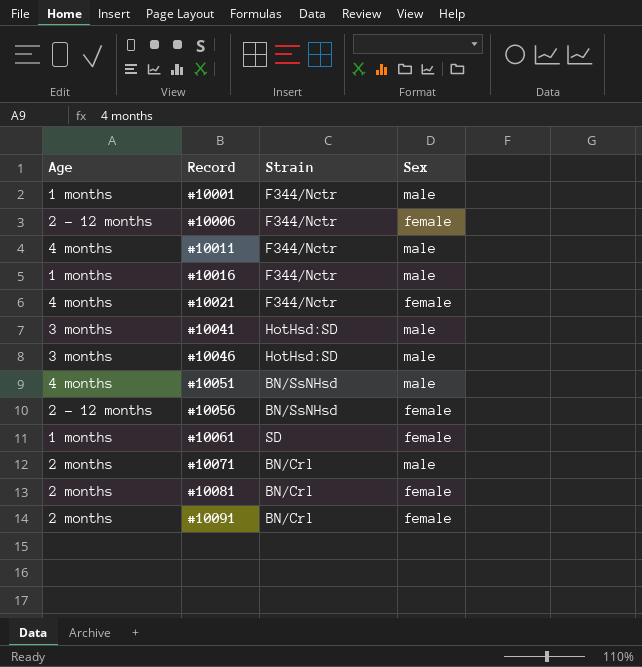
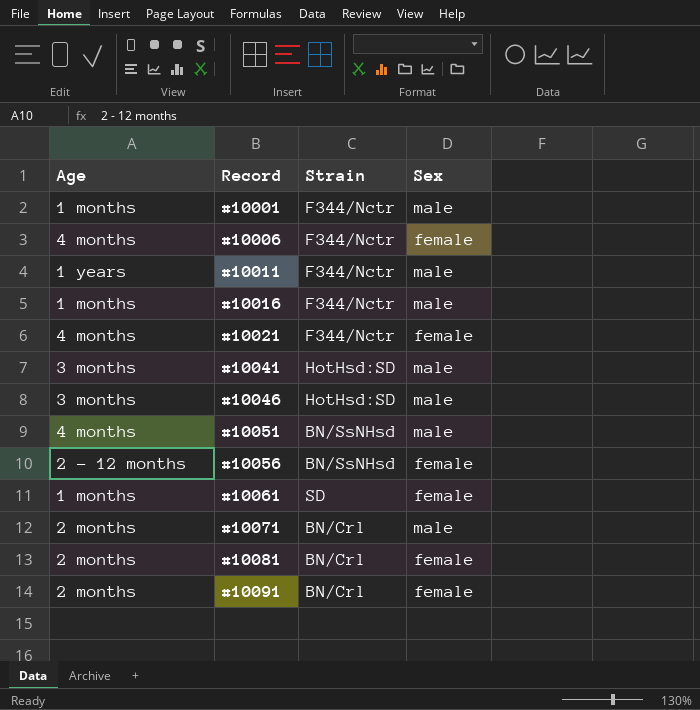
#10006 | Age: 2 - 12 months -> 4 months
#10011 | Age: 4 months -> 1 years

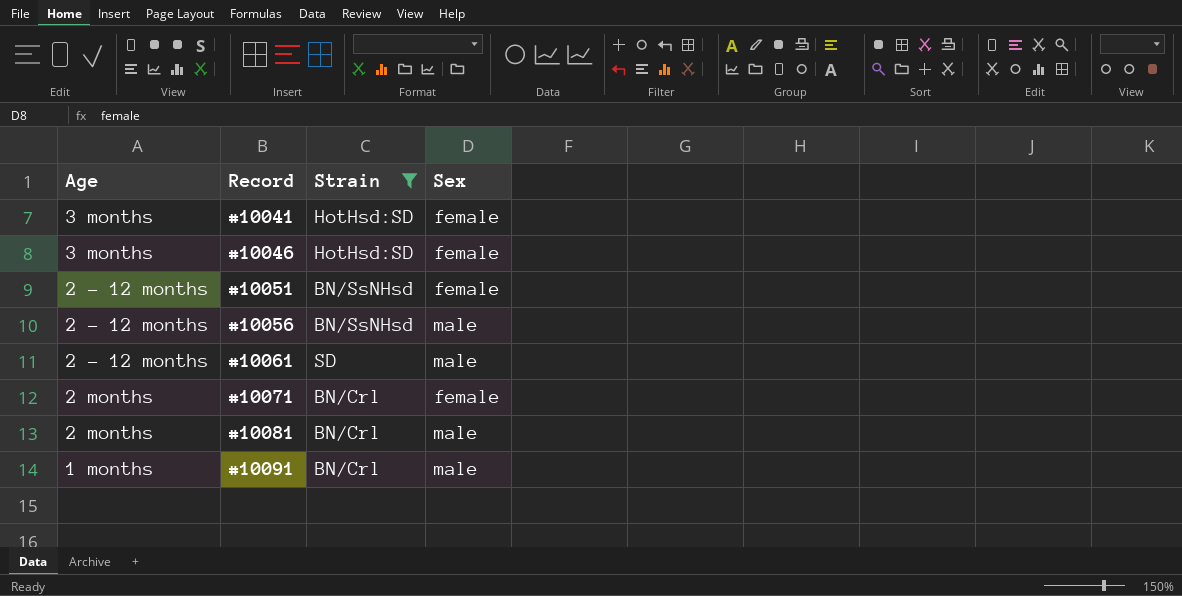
filter: none -> Strain != F344/Nctr
#10041 | Sex: male -> female
#10046 | Sex: male -> female
#10051 | Age: 4 months -> 2 - 12 months
#10051 | Sex: male -> female
#10056 | Sex: female -> male
#10061 | Age: 1 months -> 2 - 12 months
#10061 | Sex: female -> male
#10071 | Sex: male -> female
#10081 | Sex: female -> male
#10091 | Age: 2 months -> 1 months
#10091 | Sex: female -> male

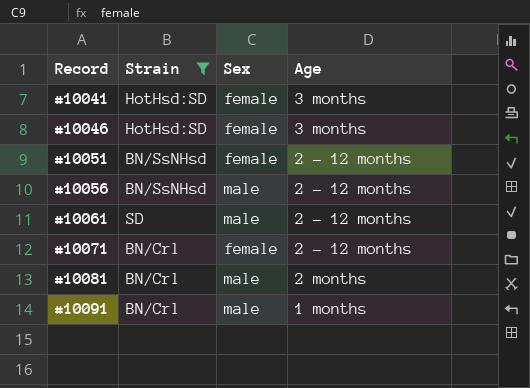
column Age | position: 1 -> 4
#10071 | Age: 2 months -> 2 - 12 months

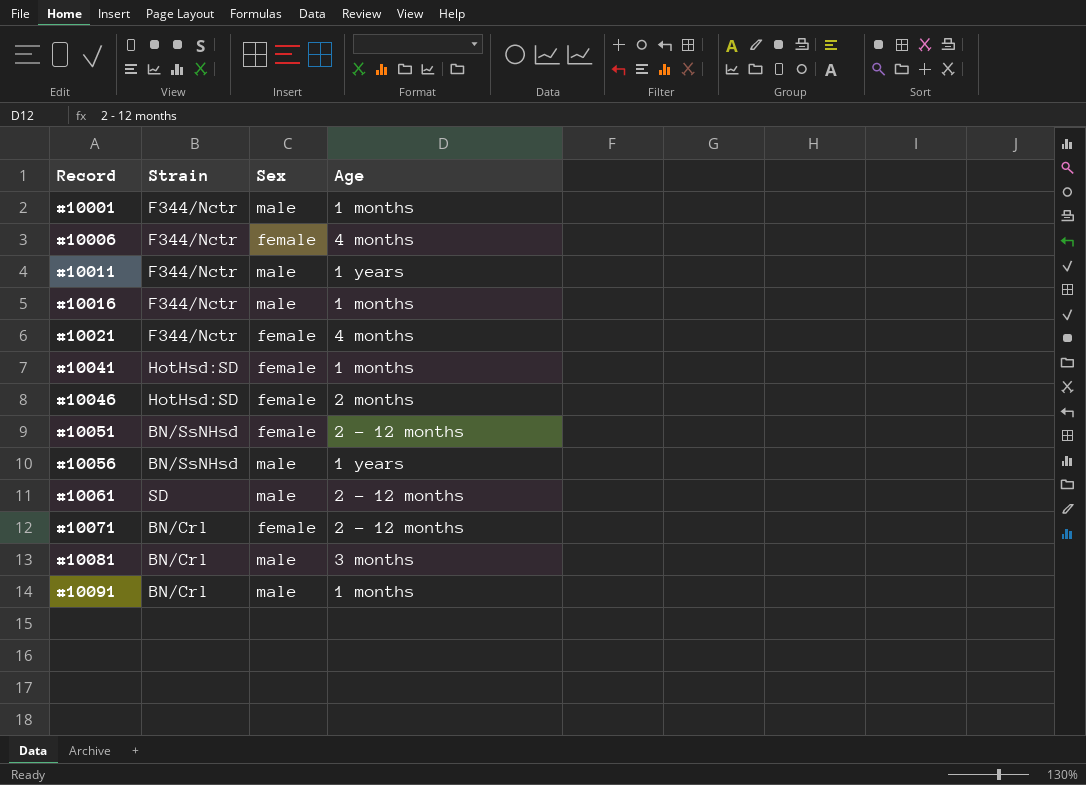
filter: Strain != F344/Nctr -> none
#10041 | Age: 3 months -> 1 months
#10046 | Age: 3 months -> 2 months
#10056 | Age: 2 - 12 months -> 1 years
#10081 | Age: 2 months -> 3 months

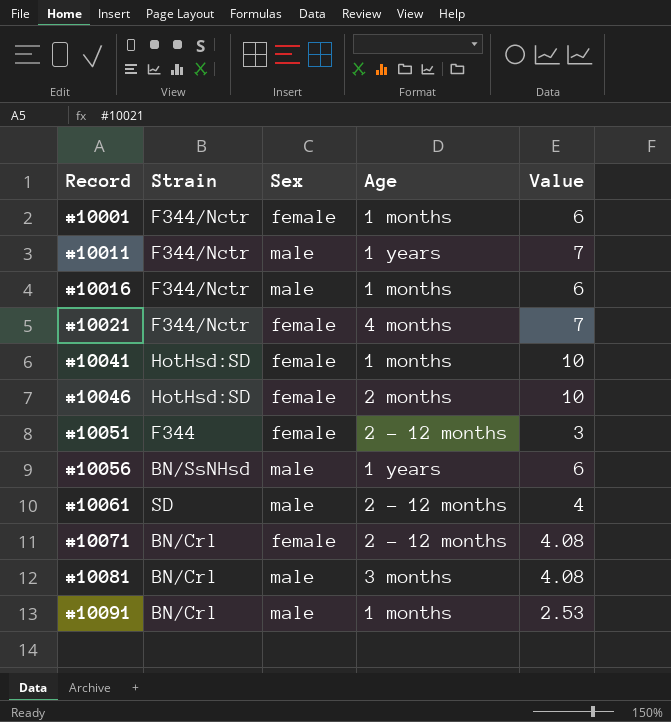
column Value | position: none -> 5
row #10006: F344/Nctr | female | 4 months -> none
#10001 | Sex: male -> female
#10051 | Strain: BN/SsNHsd -> F344

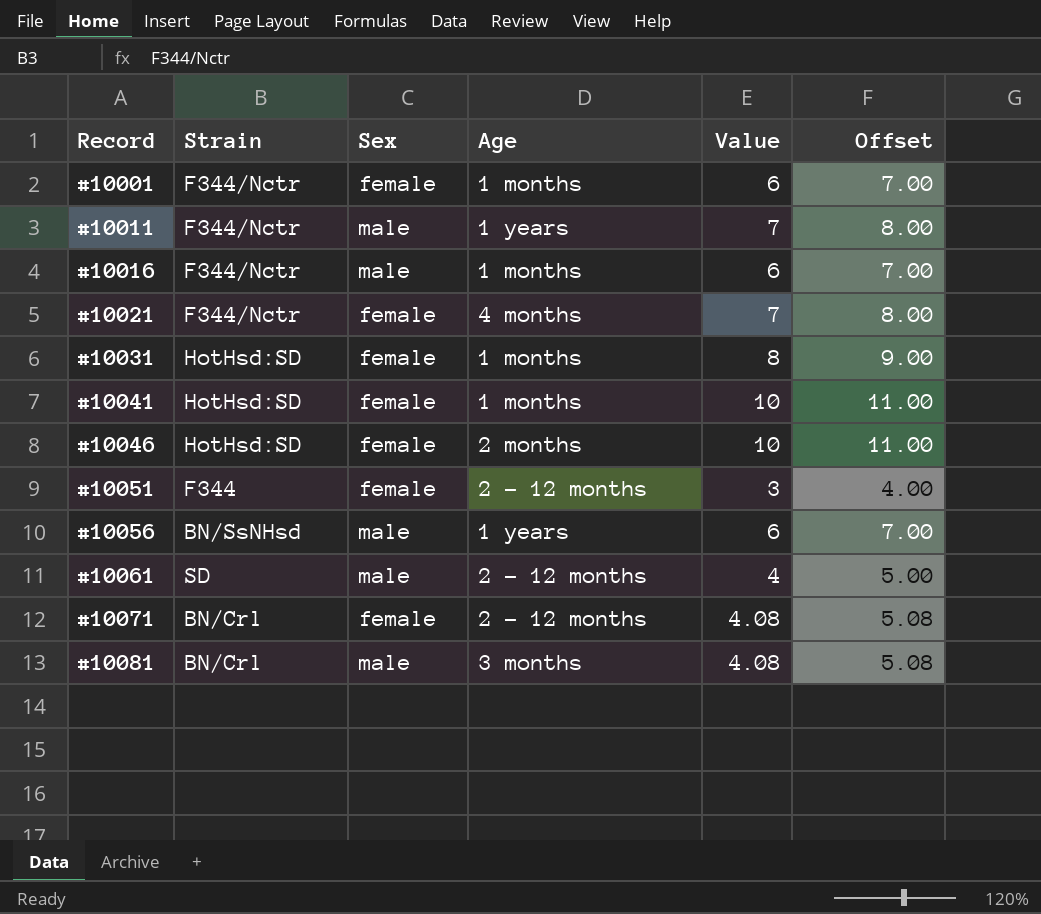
column Offset | formula: none -> [Value] + 1
row #10091: BN/Crl | male | 1 months | 2.53 -> none
row #10031: none -> HotHsd:SD | female | 1 months | 8 | 9.00

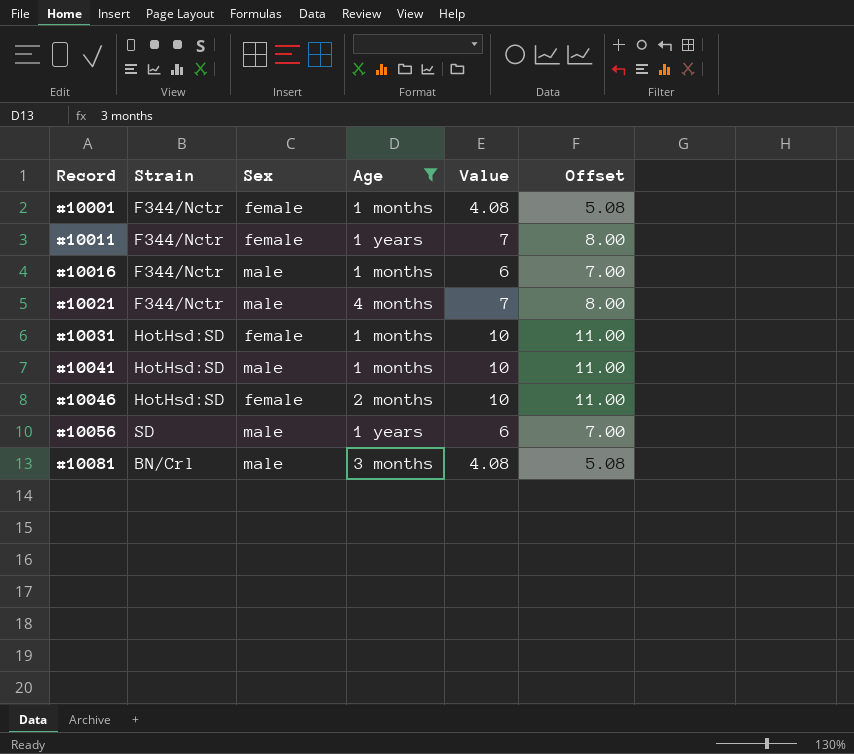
filter: none -> Age != 2 - 12 months
#10001 | Value: 6 -> 4.08
#10001 | Offset: 7.00 -> 5.08
#10011 | Sex: male -> female
#10021 | Sex: female -> male
#10031 | Value: 8 -> 10
#10031 | Offset: 9.00 -> 11.00
#10041 | Sex: female -> male
#10056 | Strain: BN/SsNHsd -> SD

